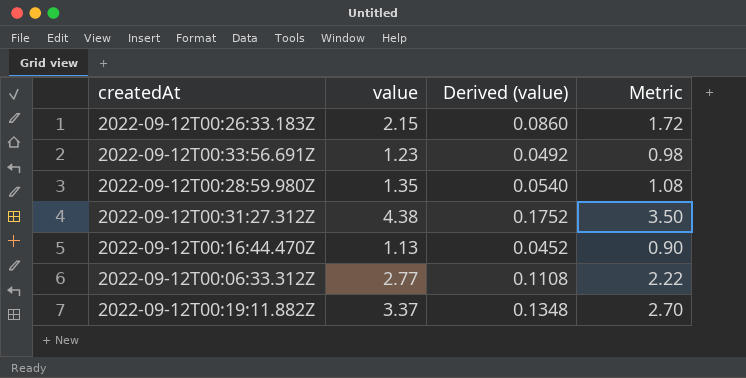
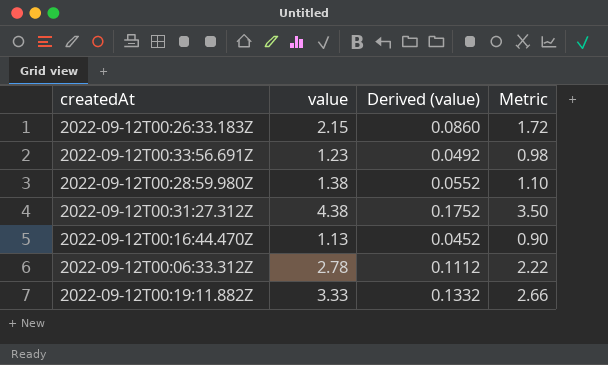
2022-09-12T00:28:59.980Z | value: 1.35 -> 1.38
2022-09-12T00:28:59.980Z | Derived (value): 0.0540 -> 0.0552
2022-09-12T00:28:59.980Z | Metric: 1.08 -> 1.10
2022-09-12T00:06:33.312Z | value: 2.77 -> 2.78
2022-09-12T00:06:33.312Z | Derived (value): 0.1108 -> 0.1112
2022-09-12T00:19:11.882Z | value: 3.37 -> 3.33
2022-09-12T00:19:11.882Z | Derived (value): 0.1348 -> 0.1332
2022-09-12T00:19:11.882Z | Metric: 2.70 -> 2.66

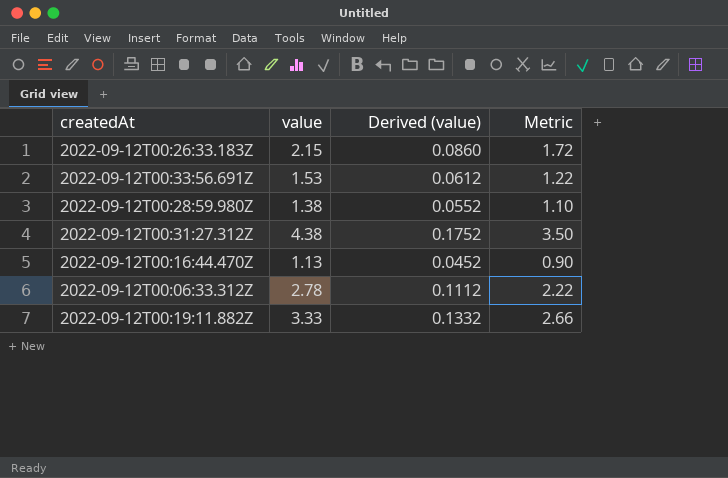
2022-09-12T00:33:56.691Z | value: 1.23 -> 1.53
2022-09-12T00:33:56.691Z | Derived (value): 0.0492 -> 0.0612
2022-09-12T00:33:56.691Z | Metric: 0.98 -> 1.22

